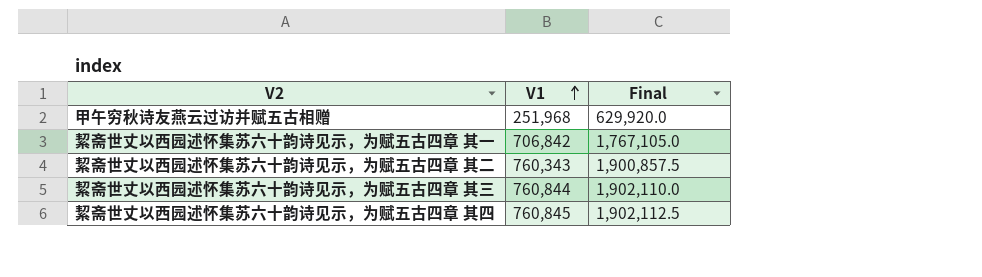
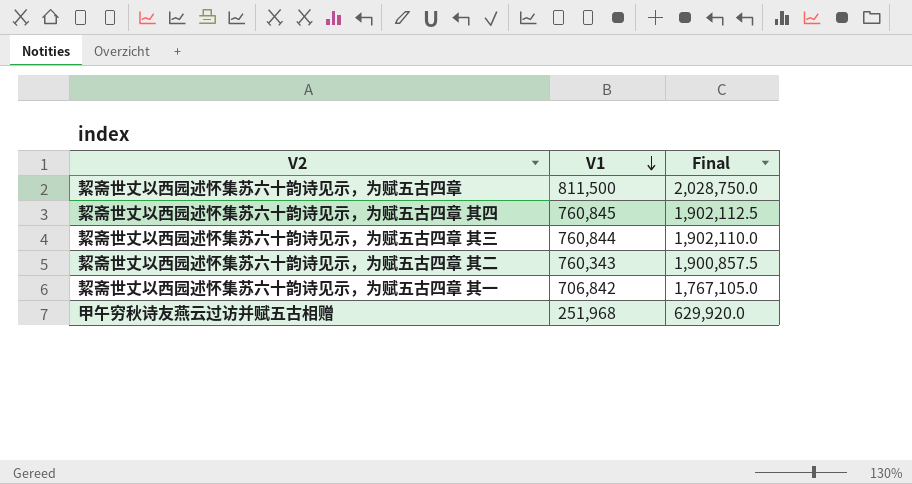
row order: V1 ascending -> V1 descending
row 絜斋世丈以西园述怀集苏六十韵诗见示，为赋五古四章: none -> 811,500 | 2,028,750.0

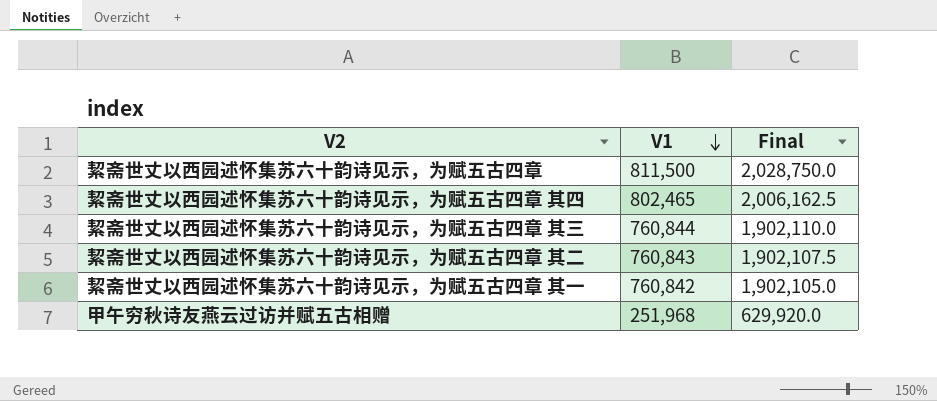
絜斋世丈以西园述怀集苏六十韵诗见示，为赋五古四章 其四 | V1: 760,845 -> 802,465
絜斋世丈以西园述怀集苏六十韵诗见示，为赋五古四章 其四 | Final: 1,902,112.5 -> 2,006,162.5
絜斋世丈以西园述怀集苏六十韵诗见示，为赋五古四章 其二 | V1: 760,343 -> 760,843
絜斋世丈以西园述怀集苏六十韵诗见示，为赋五古四章 其二 | Final: 1,900,857.5 -> 1,902,107.5
絜斋世丈以西园述怀集苏六十韵诗见示，为赋五古四章 其一 | V1: 706,842 -> 760,842
絜斋世丈以西园述怀集苏六十韵诗见示，为赋五古四章 其一 | Final: 1,767,105.0 -> 1,902,105.0

